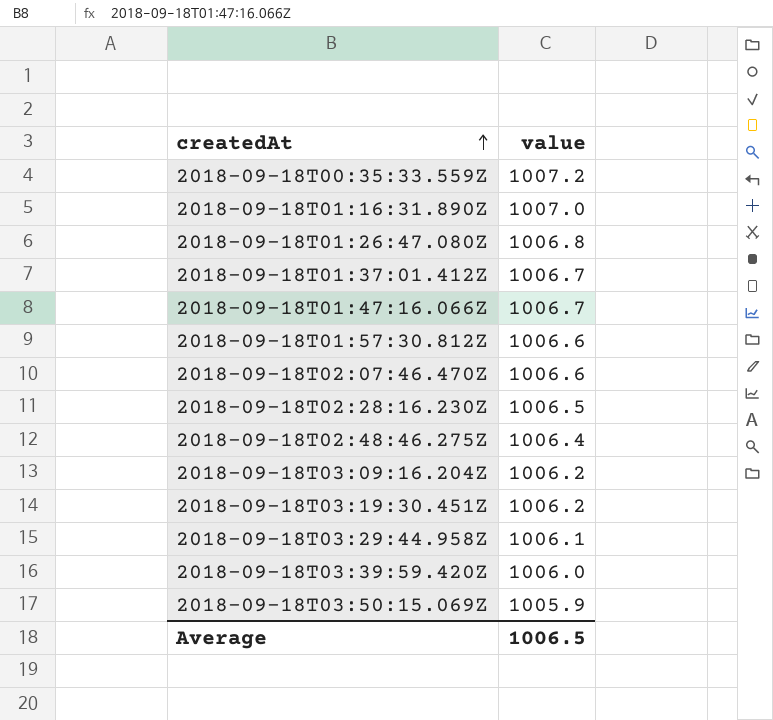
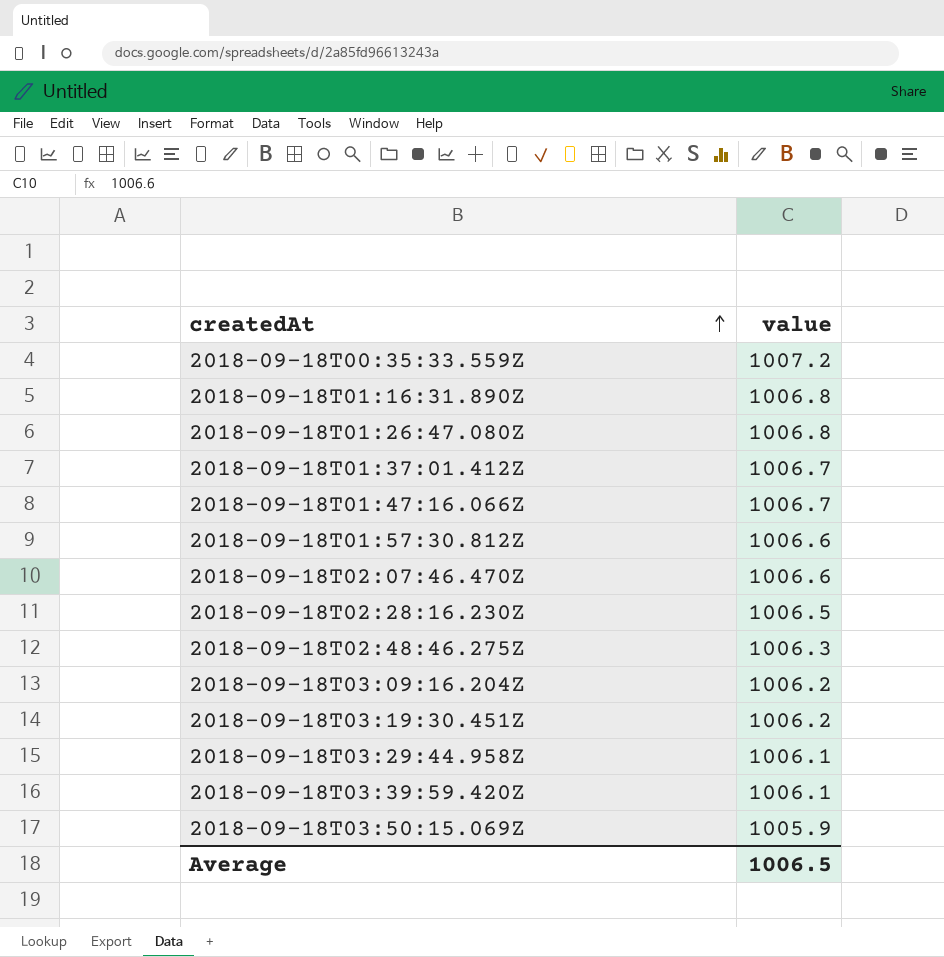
2018-09-18T01:16:31.890Z | value: 1007.0 -> 1006.8
2018-09-18T02:48:46.275Z | value: 1006.4 -> 1006.3
2018-09-18T03:39:59.420Z | value: 1006.0 -> 1006.1

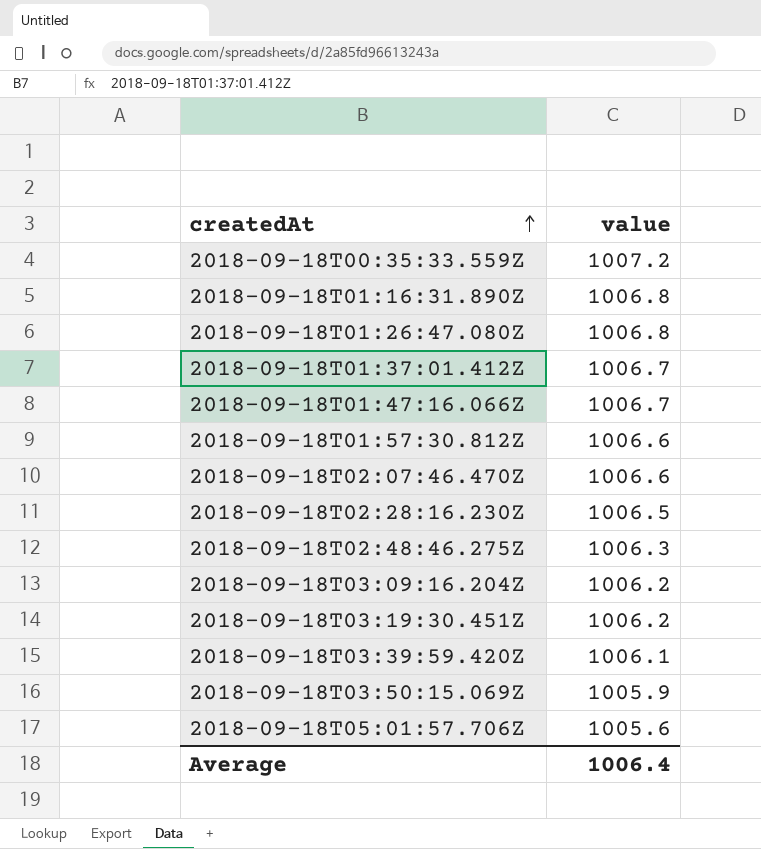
row 2018-09-18T03:29:44.958Z: 1006.1 -> none
row 2018-09-18T05:01:57.706Z: none -> 1005.6
Average | value: 1006.5 -> 1006.4

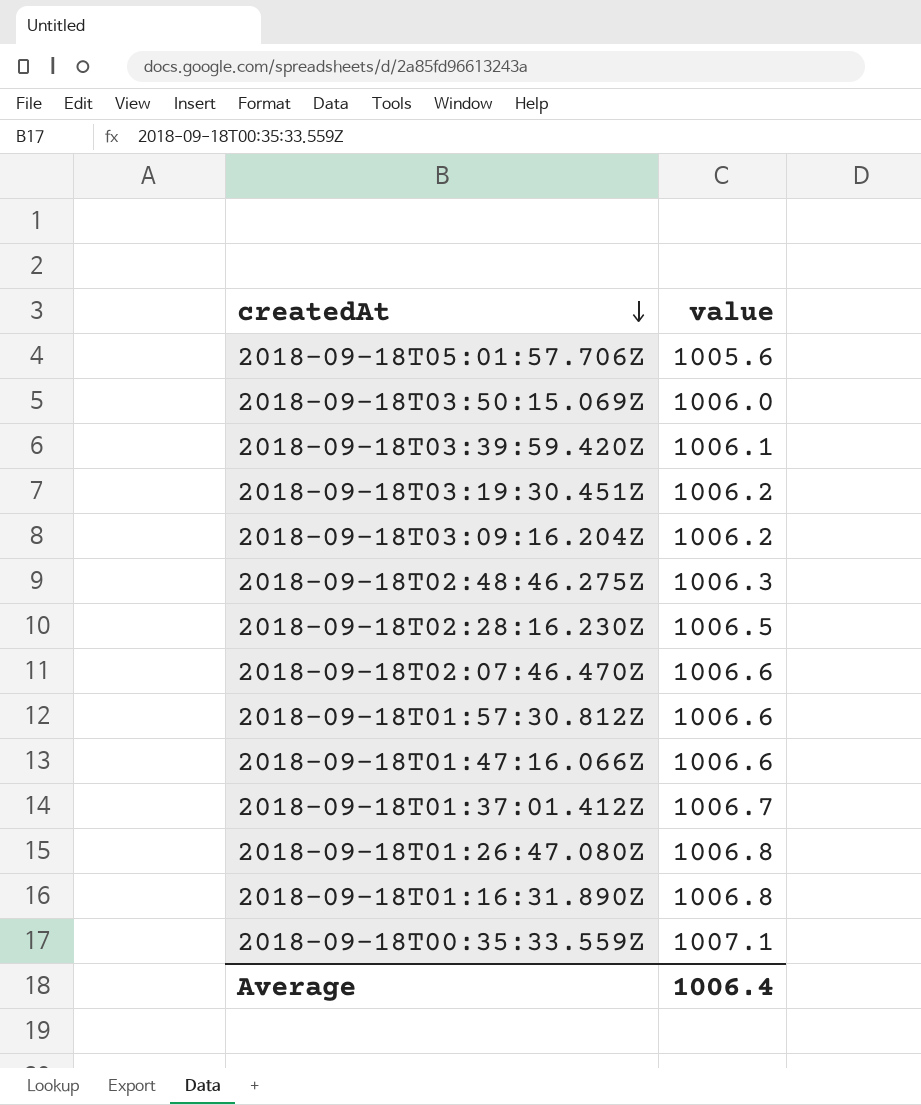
row order: createdAt ascending -> createdAt descending
2018-09-18T03:50:15.069Z | value: 1005.9 -> 1006.0
2018-09-18T01:47:16.066Z | value: 1006.7 -> 1006.6
2018-09-18T00:35:33.559Z | value: 1007.2 -> 1007.1

